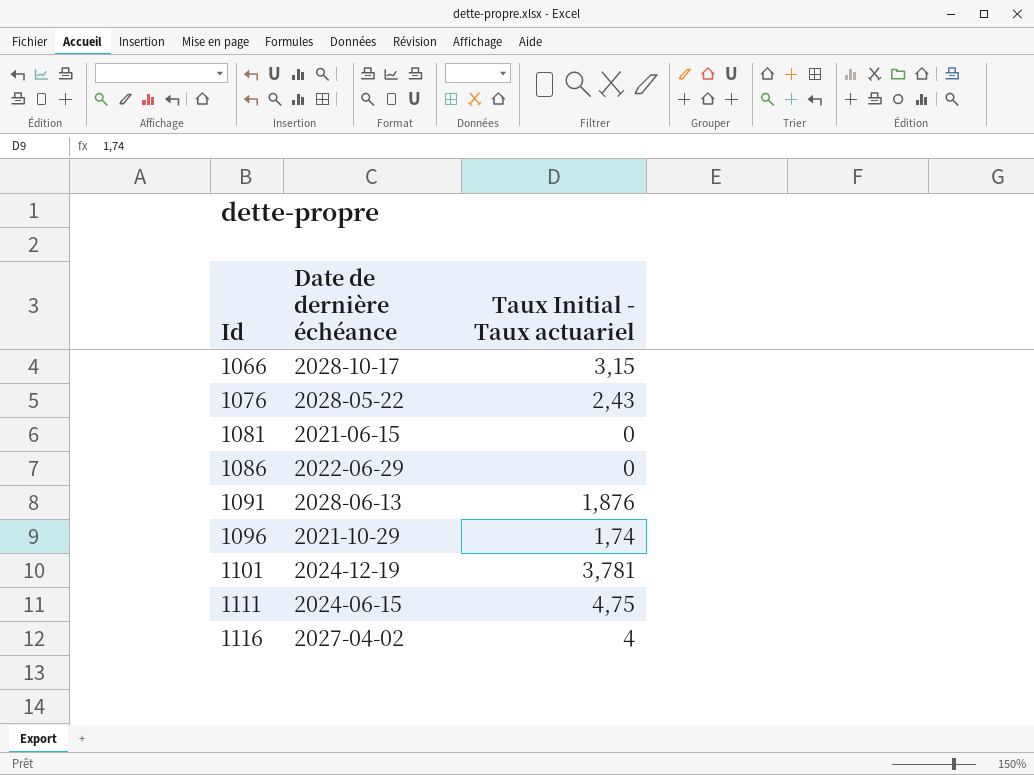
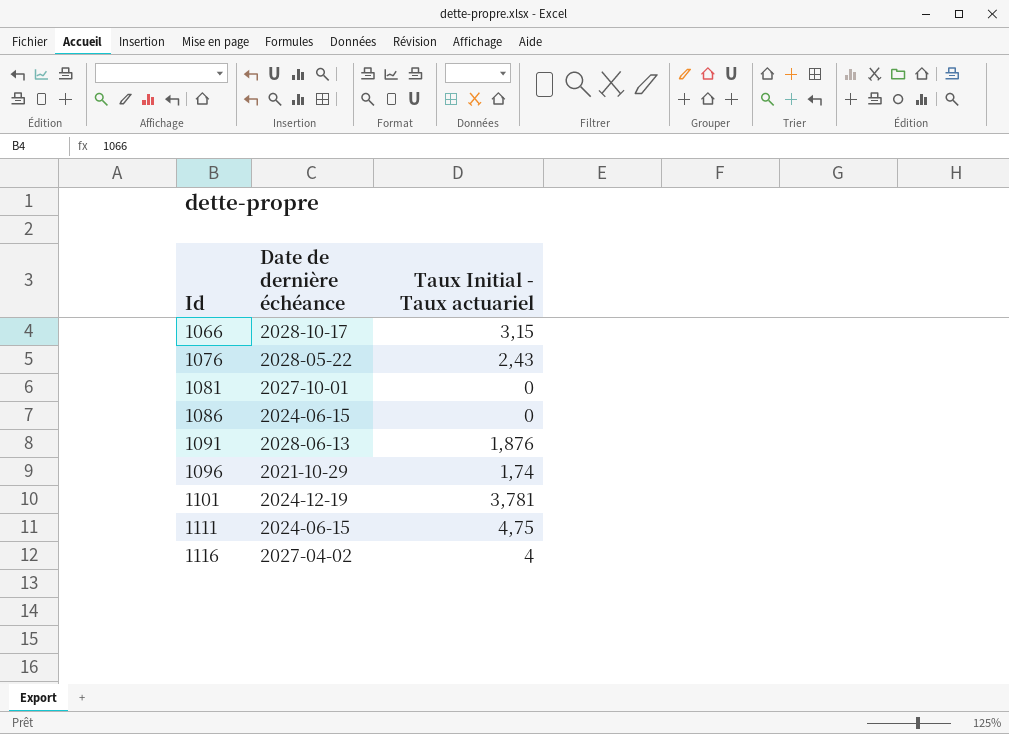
1081 | Date de dernière échéance: 2021-06-15 -> 2027-10-01
1086 | Date de dernière échéance: 2022-06-29 -> 2024-06-15

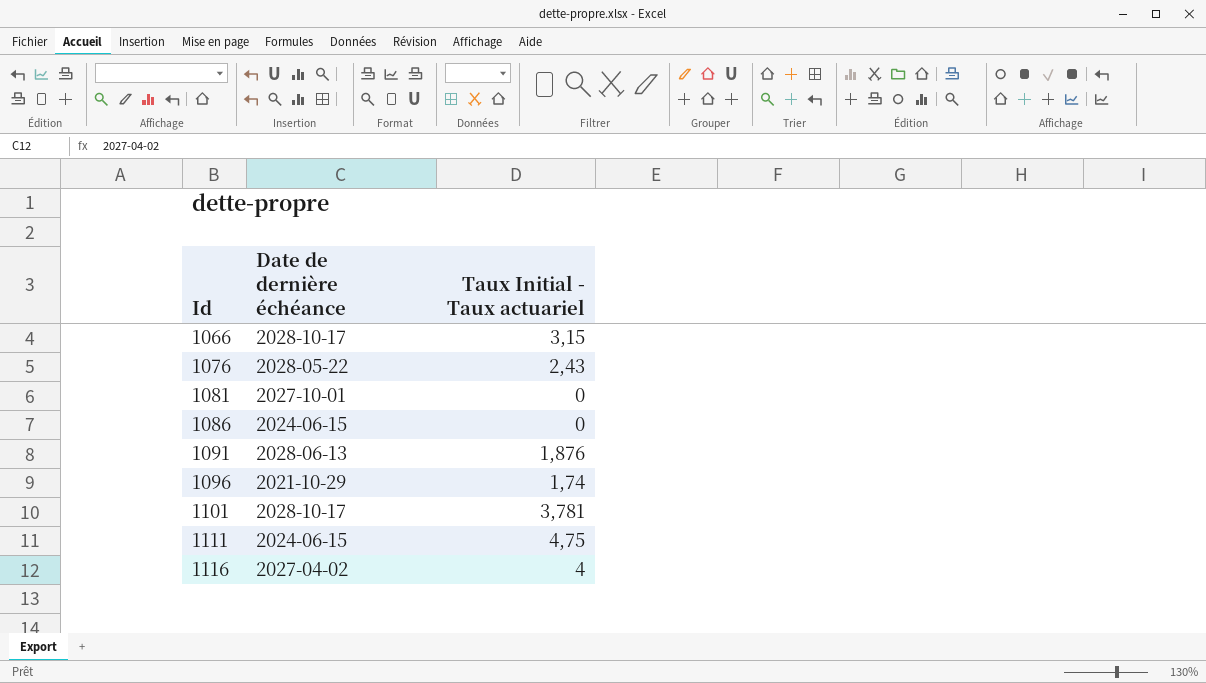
1101 | Date de dernière échéance: 2024-12-19 -> 2028-10-17

